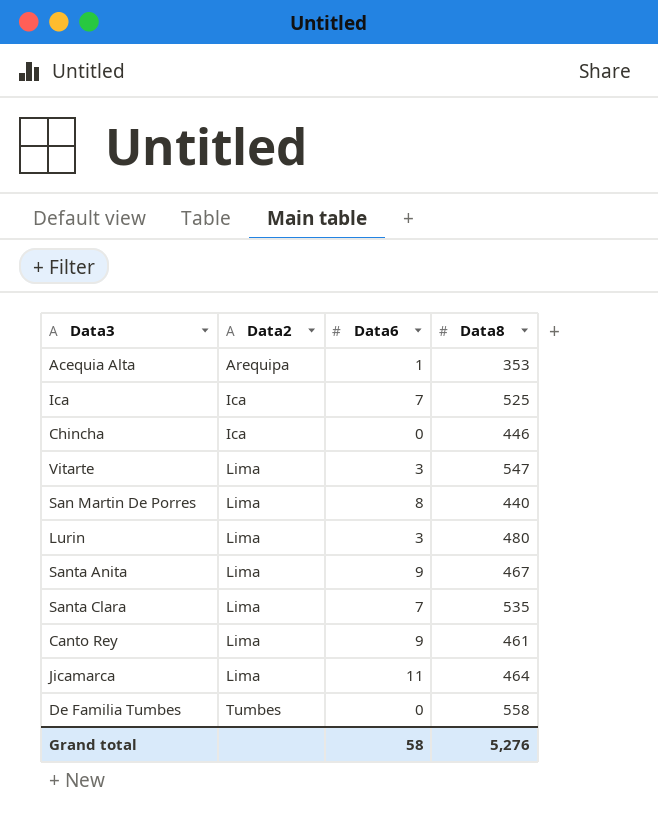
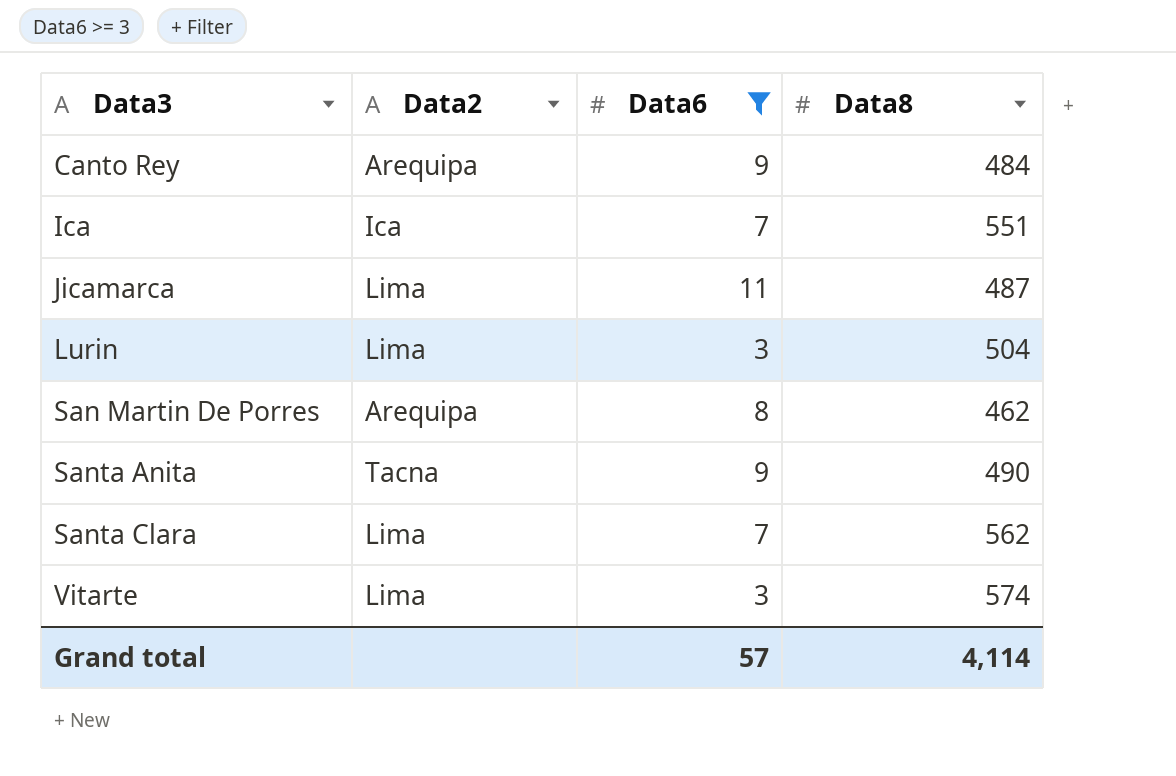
filter: none -> Data6 >= 3
row order: Data2 ascending -> Data3 ascending
Canto Rey | Data2: Lima -> Arequipa
Canto Rey | Data8: 461 -> 484
Ica | Data8: 525 -> 551
Jicamarca | Data8: 464 -> 487
Lurin | Data8: 480 -> 504
San Martin De Porres | Data2: Lima -> Arequipa
San Martin De Porres | Data8: 440 -> 462
Santa Anita | Data2: Lima -> Tacna
Santa Anita | Data8: 467 -> 490
Santa Clara | Data8: 535 -> 562
Vitarte | Data8: 547 -> 574
Grand total | Data6: 58 -> 57
Grand total | Data8: 5,276 -> 4,114

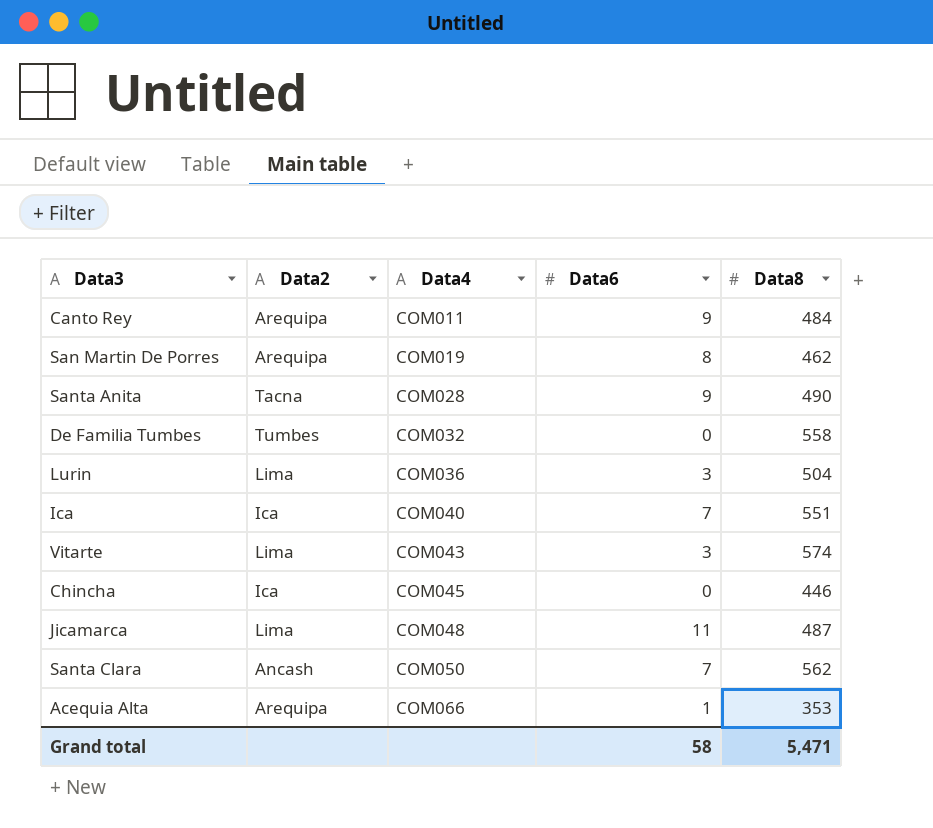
filter: Data6 >= 3 -> none
row order: Data3 ascending -> Data4 ascending
column Data4 | position: none -> 3
Santa Clara | Data2: Lima -> Ancash
Grand total | Data6: 57 -> 58
Grand total | Data8: 4,114 -> 5,471

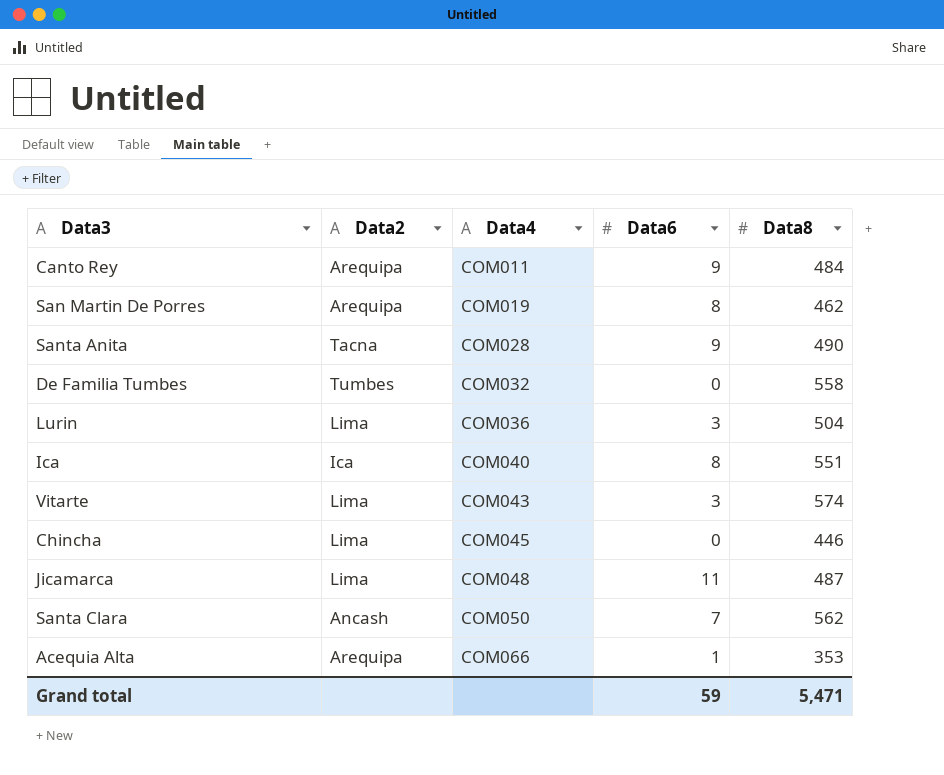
Ica | Data6: 7 -> 8
Chincha | Data2: Ica -> Lima
Grand total | Data6: 58 -> 59

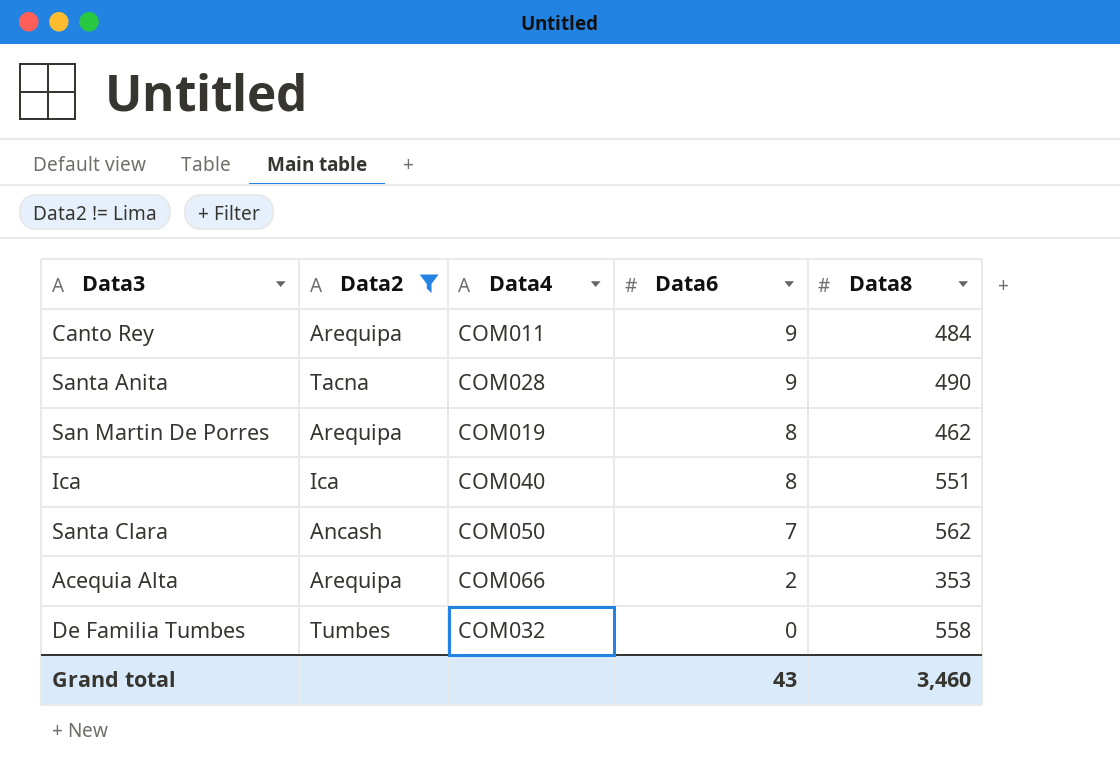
filter: none -> Data2 != Lima
row order: Data4 ascending -> Data6 descending
Acequia Alta | Data6: 1 -> 2
Grand total | Data6: 59 -> 43
Grand total | Data8: 5,471 -> 3,460

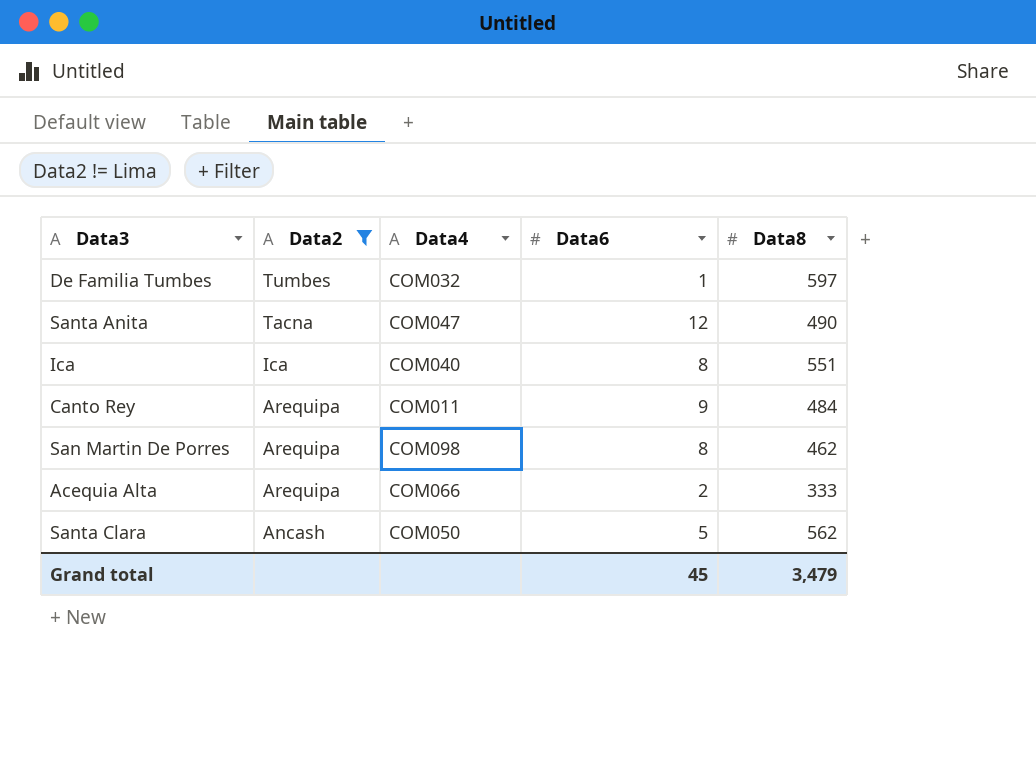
row order: Data6 descending -> Data2 descending
De Familia Tumbes | Data6: 0 -> 1
De Familia Tumbes | Data8: 558 -> 597
Santa Anita | Data4: COM028 -> COM047
Santa Anita | Data6: 9 -> 12
San Martin De Porres | Data4: COM019 -> COM098
Acequia Alta | Data8: 353 -> 333
Santa Clara | Data6: 7 -> 5
Grand total | Data6: 43 -> 45
Grand total | Data8: 3,460 -> 3,479

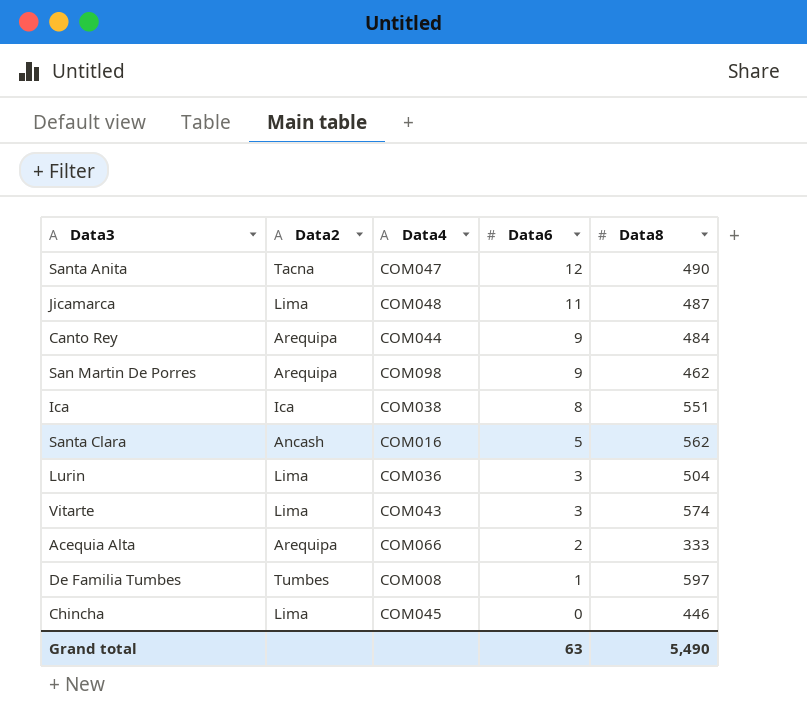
filter: Data2 != Lima -> none
row order: Data2 descending -> Data6 descending
Canto Rey | Data4: COM011 -> COM044
San Martin De Porres | Data6: 8 -> 9
Ica | Data4: COM040 -> COM038
Santa Clara | Data4: COM050 -> COM016
De Familia Tumbes | Data4: COM032 -> COM008
Grand total | Data6: 45 -> 63
Grand total | Data8: 3,479 -> 5,490

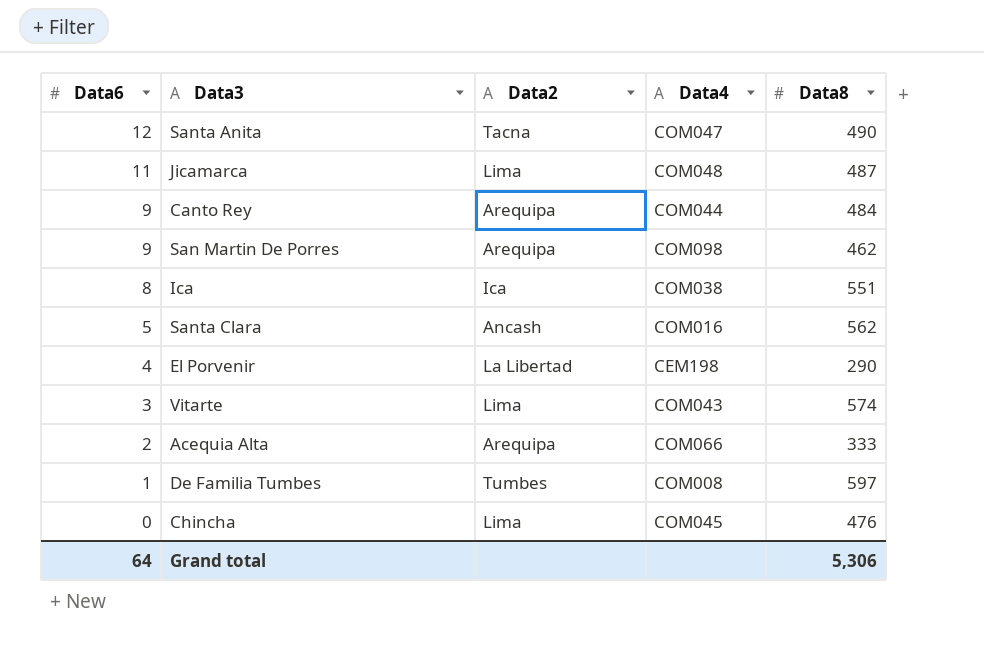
column Data6 | position: 4 -> 1
row Lurin: Lima | COM036 | 3 | 504 -> none
row El Porvenir: none -> 4 | La Libertad | CEM198 | 290
Chincha | Data8: 446 -> 476
Grand total | Data6: 63 -> 64
Grand total | Data8: 5,490 -> 5,306

